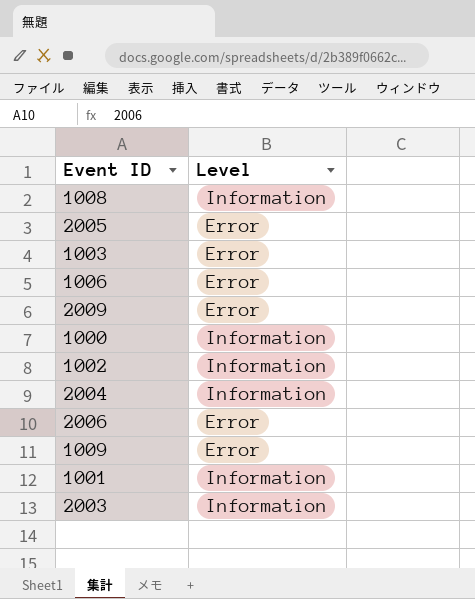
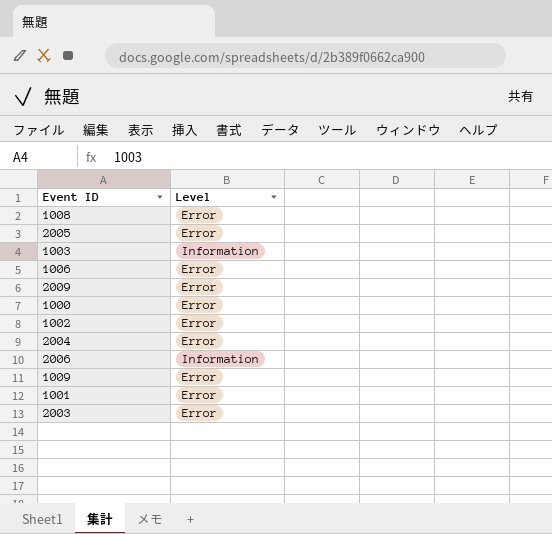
1008 | Level: Information -> Error
1003 | Level: Error -> Information
1000 | Level: Information -> Error
1002 | Level: Information -> Error
2004 | Level: Information -> Error
2006 | Level: Error -> Information
1001 | Level: Information -> Error
2003 | Level: Information -> Error

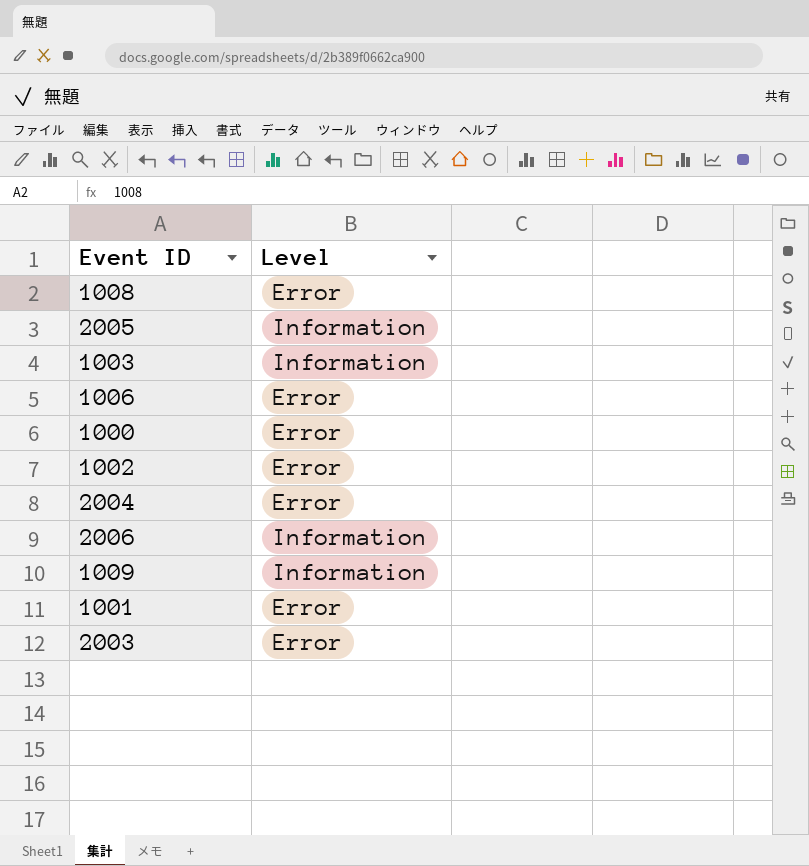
row 2009: Error -> none
2005 | Level: Error -> Information
1009 | Level: Error -> Information

